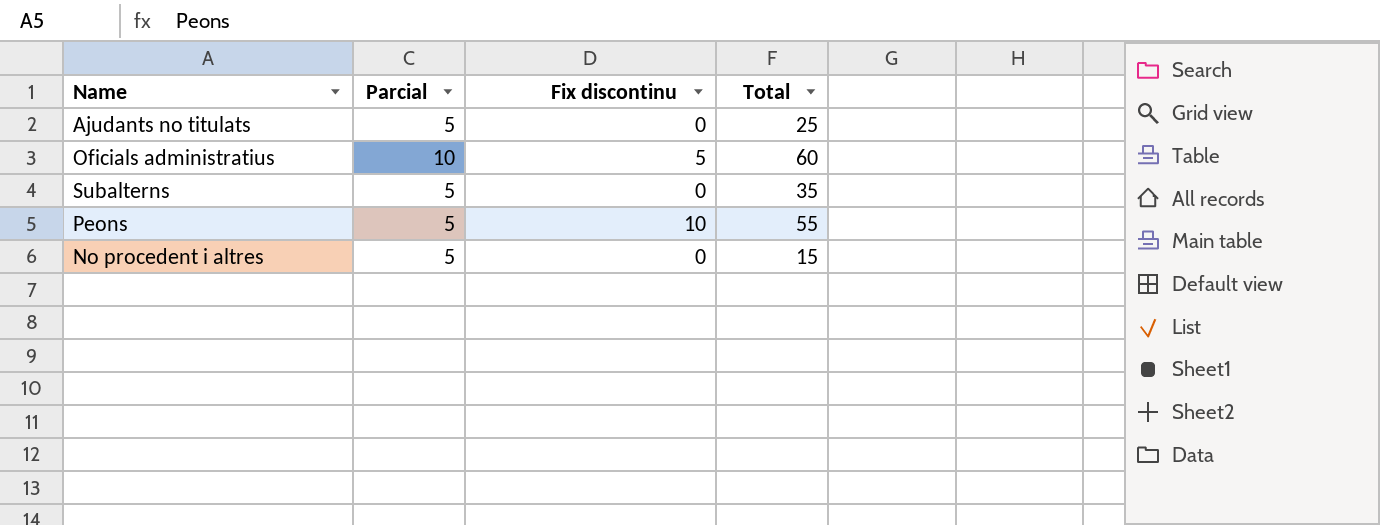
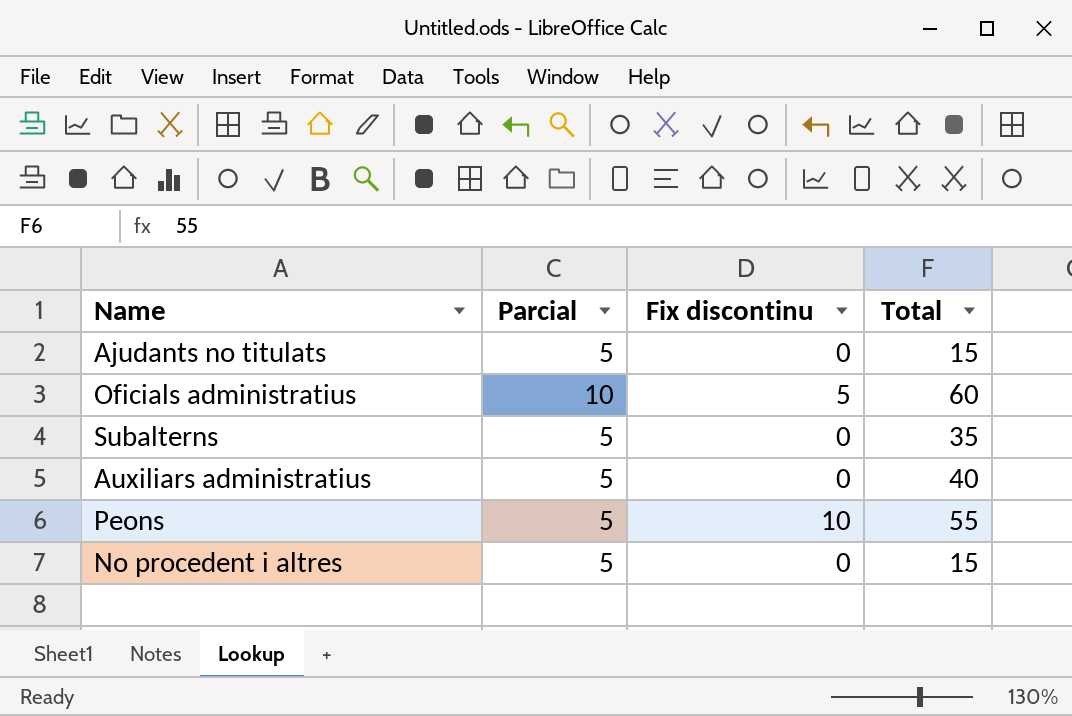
Ajudants no titulats | Total: 25 -> 15
row Auxiliars administratius: none -> 5 | 0 | 40

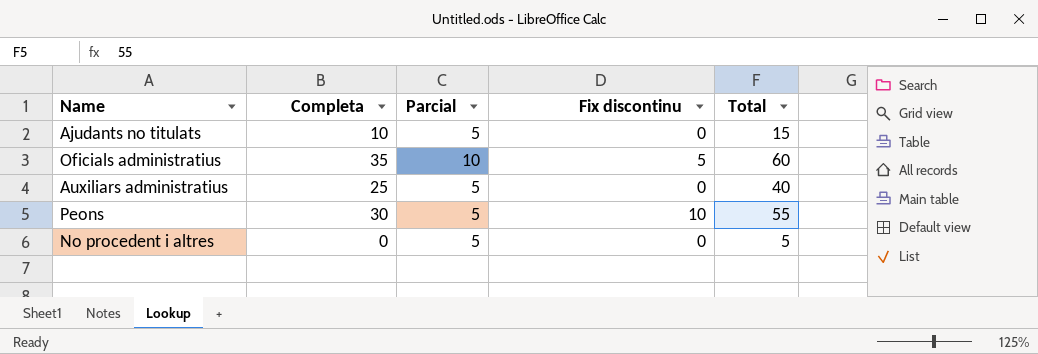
column Completa | position: none -> 2
row Subalterns: 5 | 0 | 35 -> none
No procedent i altres | Total: 15 -> 5

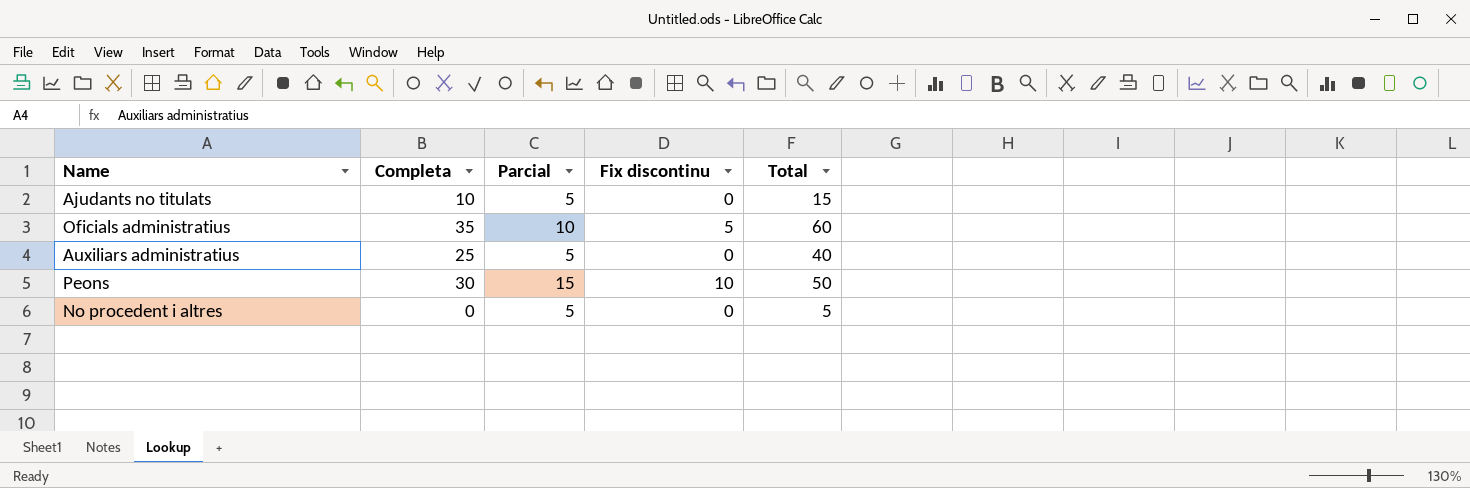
Peons | Parcial: 5 -> 15
Peons | Total: 55 -> 50

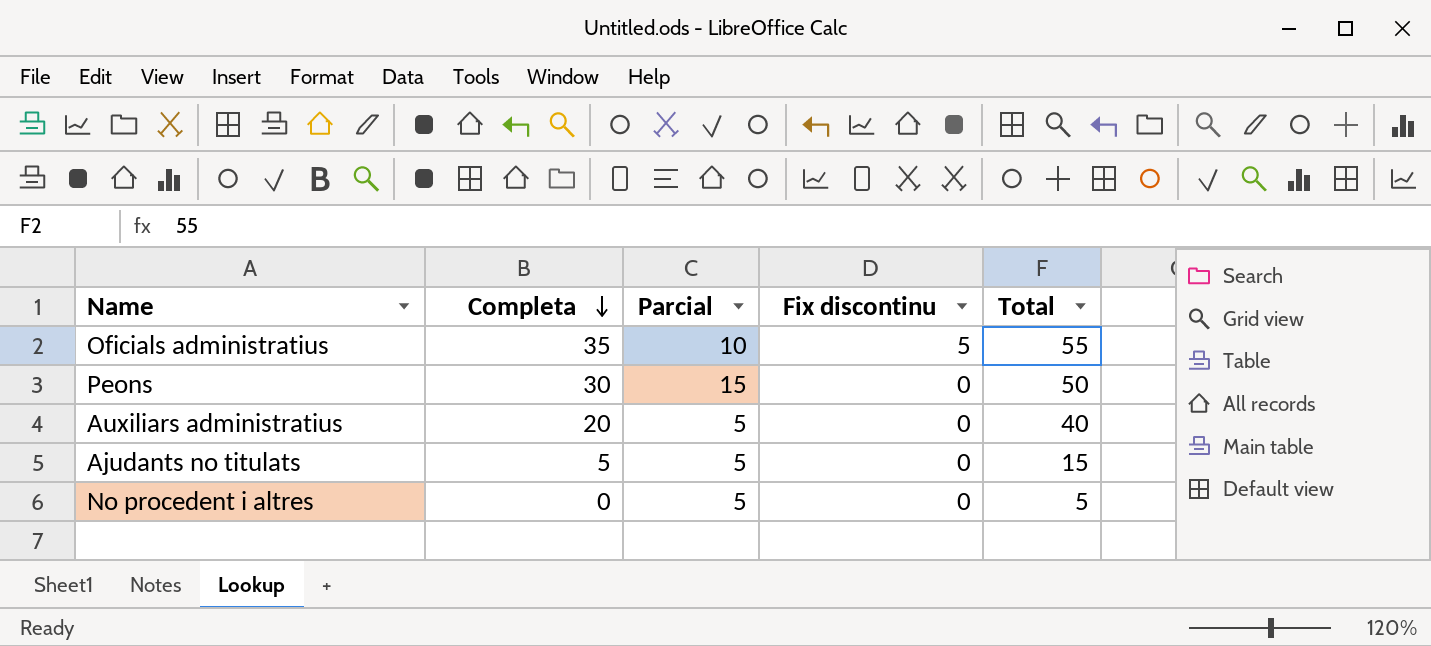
row order: none -> Completa descending
Oficials administratius | Total: 60 -> 55
Peons | Fix discontinu: 10 -> 0
Auxiliars administratius | Completa: 25 -> 20
Ajudants no titulats | Completa: 10 -> 5

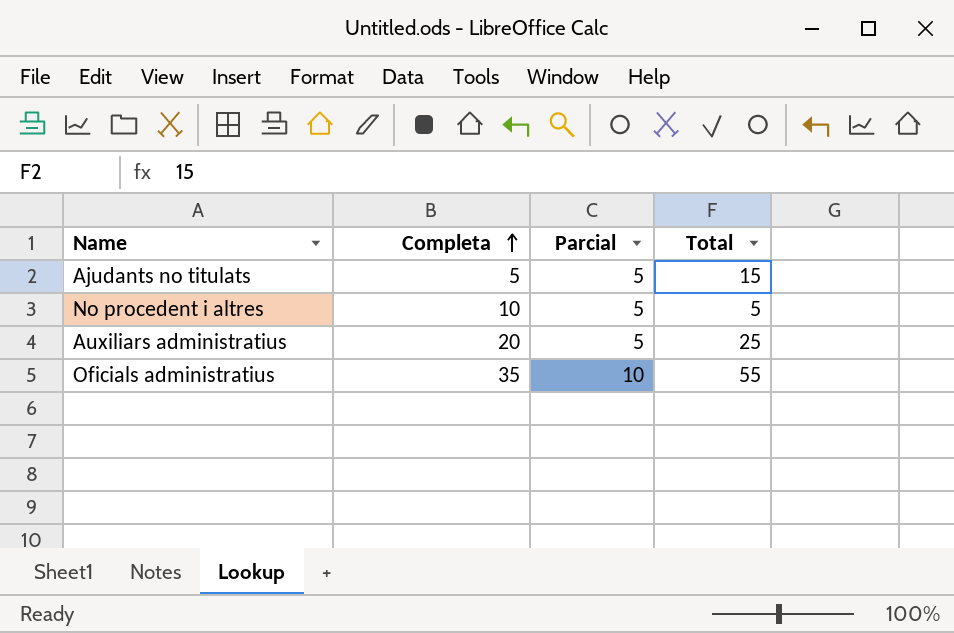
row order: Completa descending -> Completa ascending
column Fix discontinu | position: 4 -> none
row Peons: 30 | 15 | 0 | 50 -> none
No procedent i altres | Completa: 0 -> 10
Auxiliars administratius | Total: 40 -> 25

